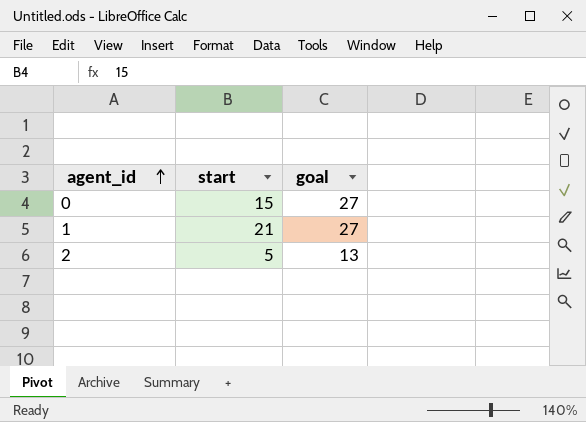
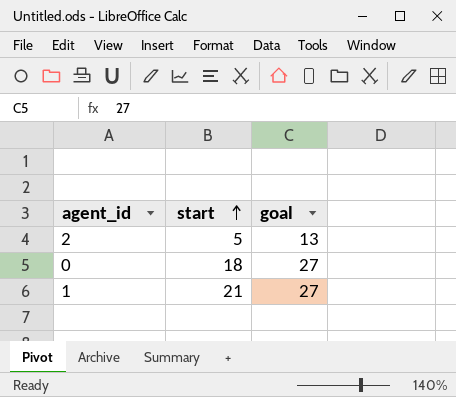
row order: agent_id ascending -> start ascending
0 | start: 15 -> 18

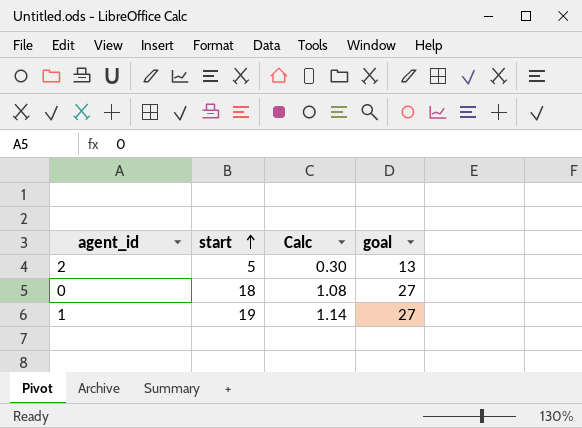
column Calc | formula: none -> [start] * 0.06
1 | start: 21 -> 19

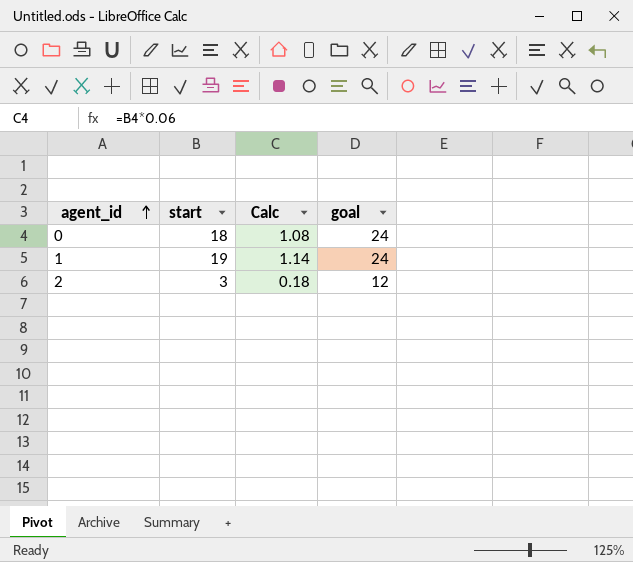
row order: start ascending -> agent_id ascending
0 | goal: 27 -> 24
1 | goal: 27 -> 24
2 | start: 5 -> 3
2 | Calc: 0.30 -> 0.18
2 | goal: 13 -> 12

